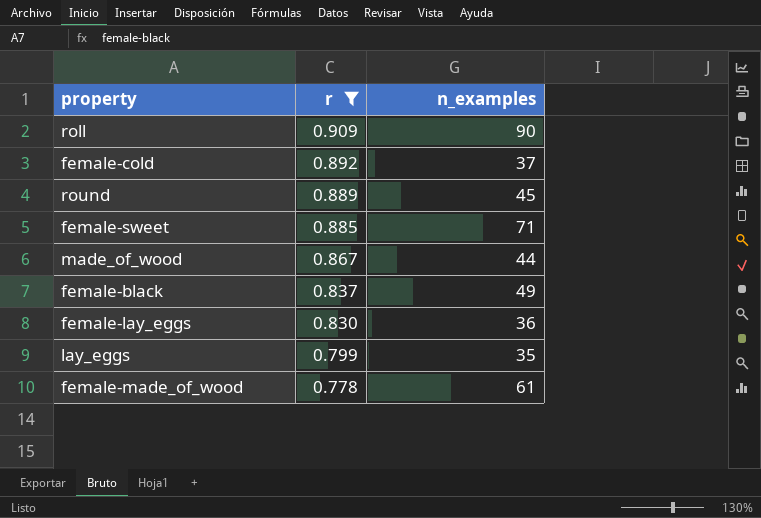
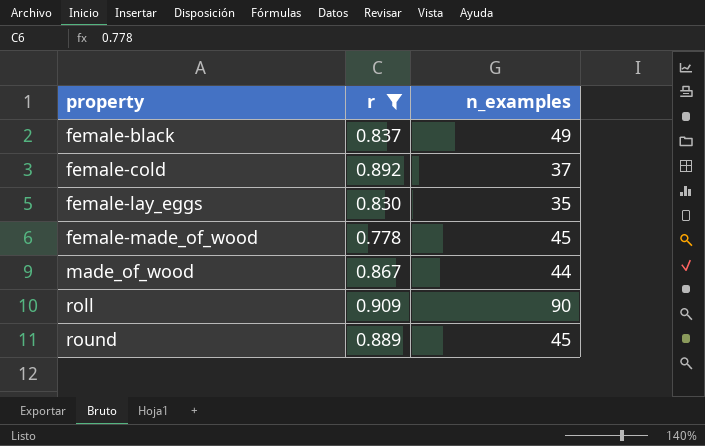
row order: r descending -> property ascending
row female-sweet: 0.885 | 71 -> none
row lay_eggs: 0.799 | 35 -> none
female-lay_eggs | n_examples: 36 -> 35
female-made_of_wood | n_examples: 61 -> 45

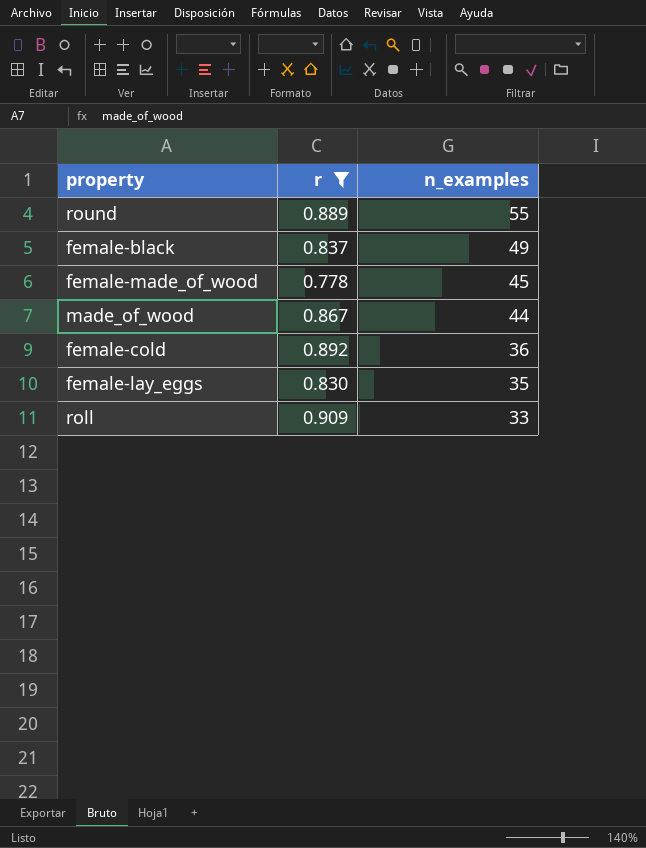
row order: property ascending -> n_examples descending
round | n_examples: 45 -> 55
female-cold | n_examples: 37 -> 36
roll | n_examples: 90 -> 33

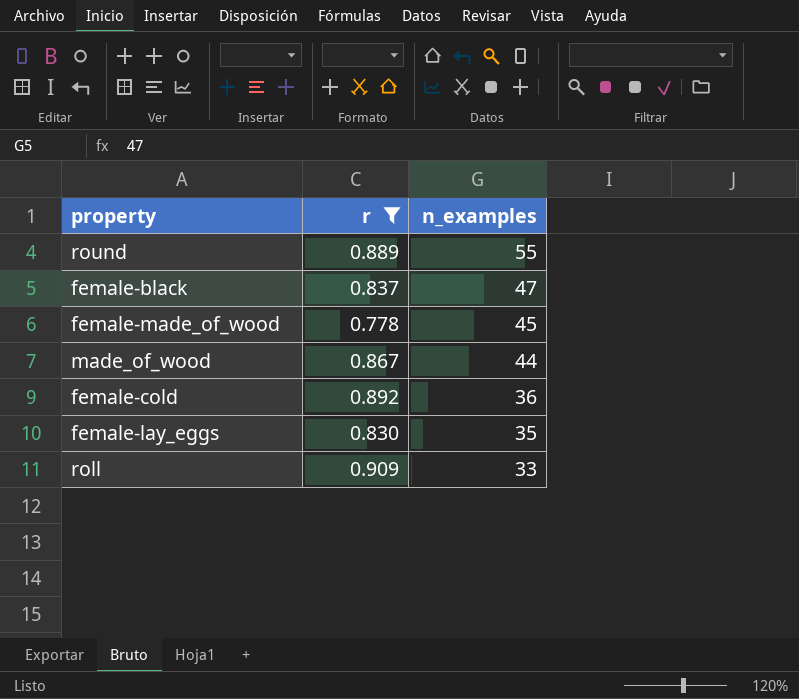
female-black | n_examples: 49 -> 47

